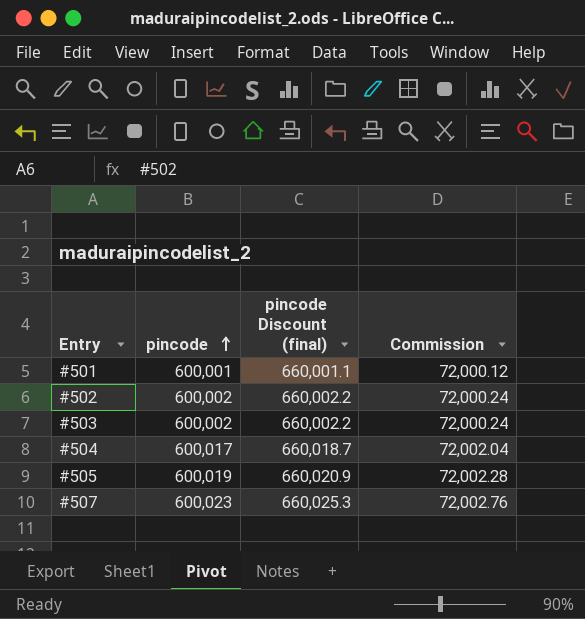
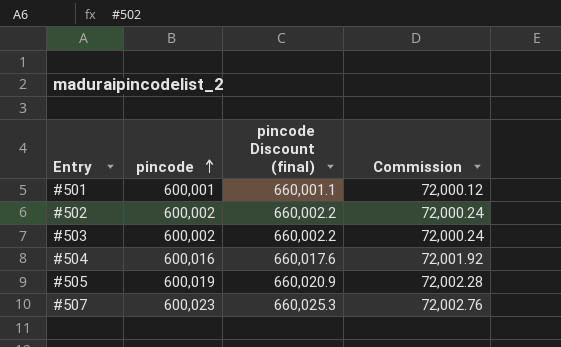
#504 | pincode: 600,017 -> 600,016
#504 | pincode Discount (final): 660,018.7 -> 660,017.6
#504 | Commission: 72,002.04 -> 72,001.92

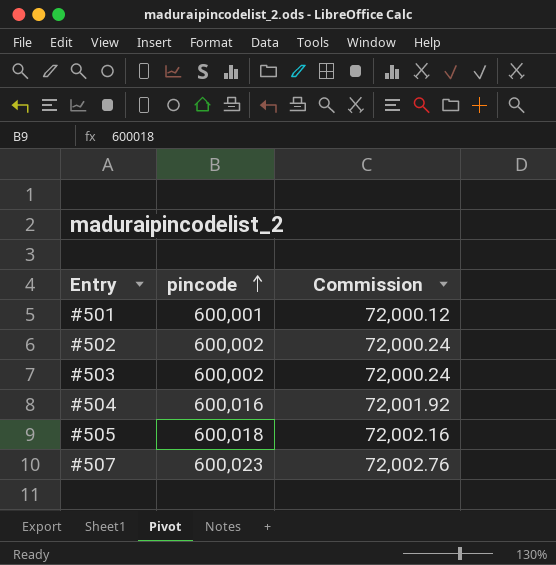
column pincode Discount (final) | formula: [pincode] * 1.1 -> none
#505 | pincode: 600,019 -> 600,018
#505 | Commission: 72,002.28 -> 72,002.16

